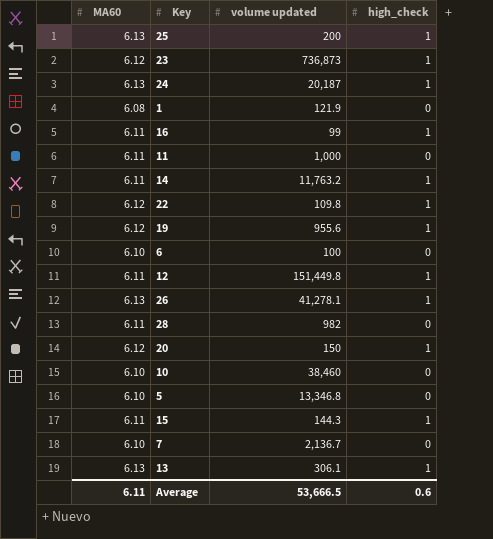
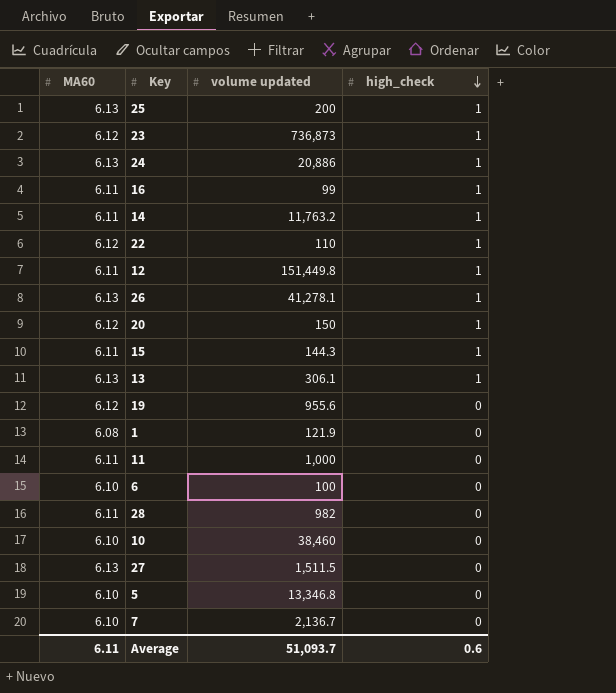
row order: none -> high_check descending
24 | volume updated: 20,187 -> 20,886
22 | volume updated: 109.8 -> 110
19 | high_check: 1 -> 0
row 27: none -> 6.13 | 1,511.5 | 0
Average | volume updated: 53,666.5 -> 51,093.7

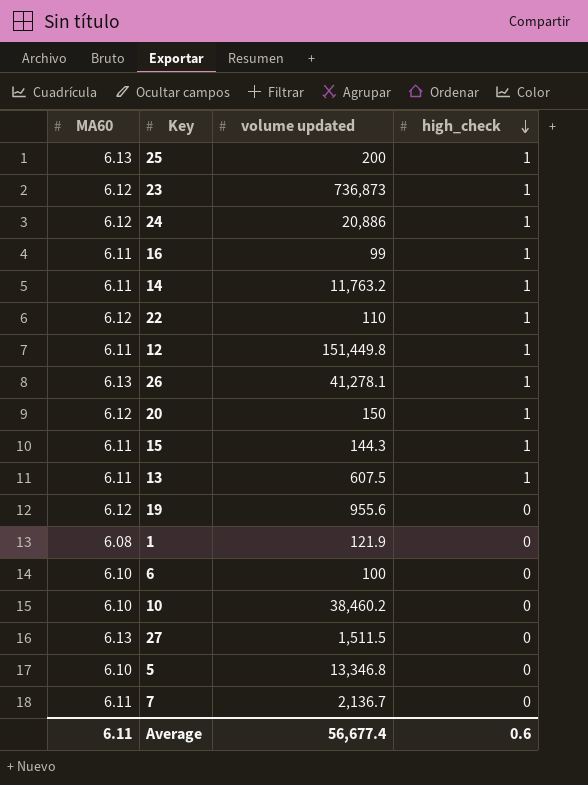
row 11: 6.11 | 1,000 | 0 -> none
row 28: 6.11 | 982 | 0 -> none
24 | MA60: 6.13 -> 6.12
13 | MA60: 6.13 -> 6.11
13 | volume updated: 306.1 -> 607.5
10 | volume updated: 38,460 -> 38,460.2
7 | MA60: 6.10 -> 6.11
Average | volume updated: 51,093.7 -> 56,677.4

